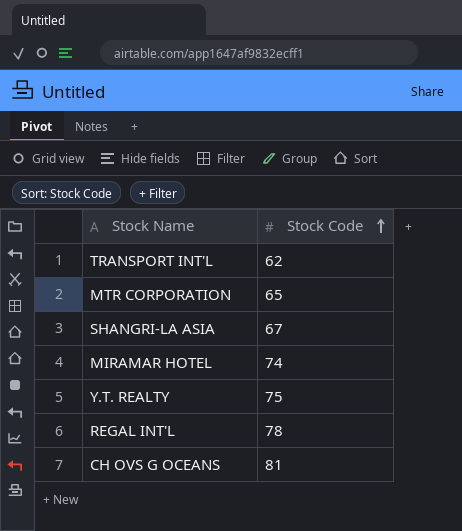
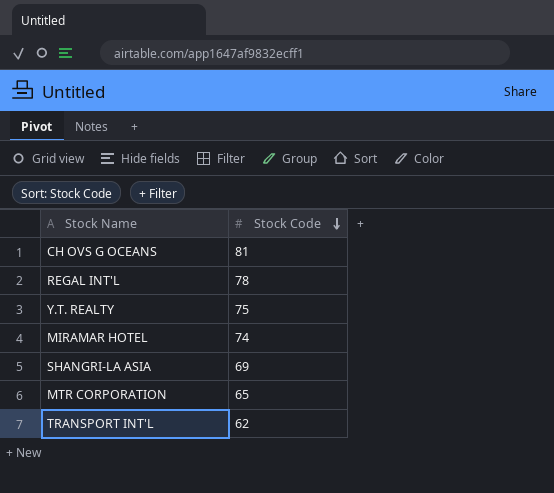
row order: Stock Code ascending -> Stock Code descending
SHANGRI-LA ASIA | Stock Code: 67 -> 69

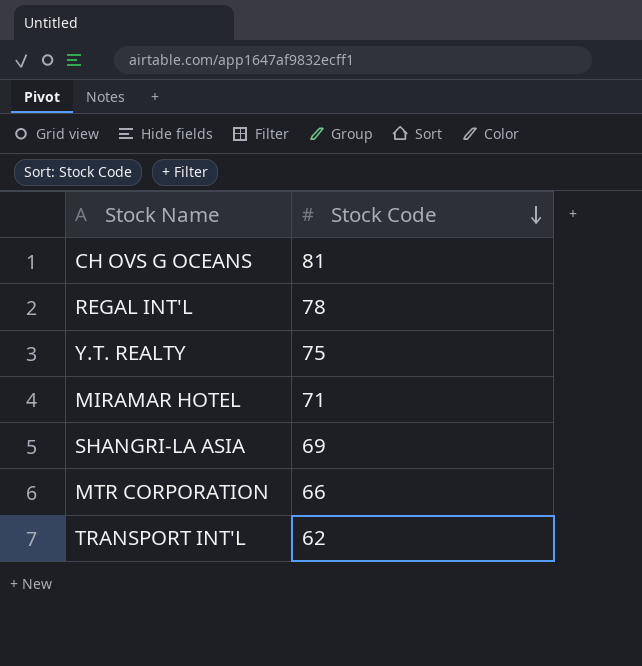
MIRAMAR HOTEL | Stock Code: 74 -> 71
MTR CORPORATION | Stock Code: 65 -> 66

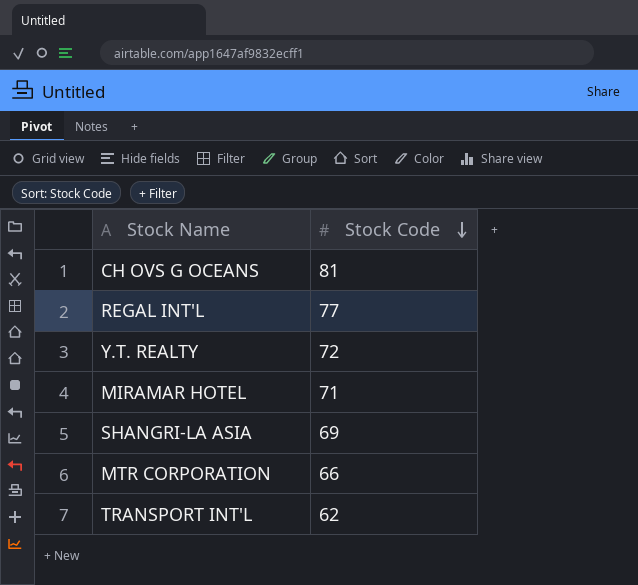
REGAL INT'L | Stock Code: 78 -> 77
Y.T. REALTY | Stock Code: 75 -> 72

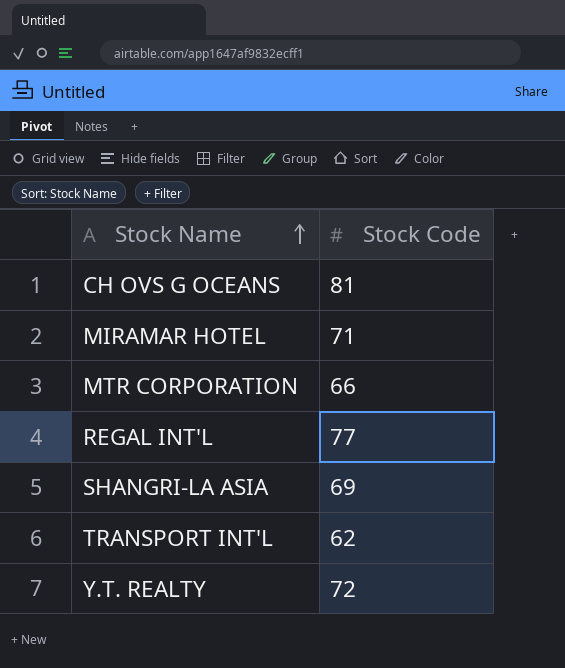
row order: Stock Code descending -> Stock Name ascending

